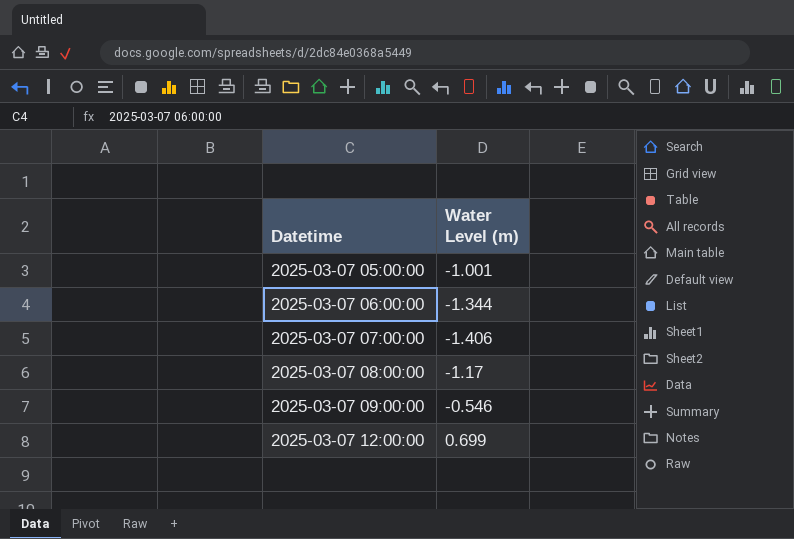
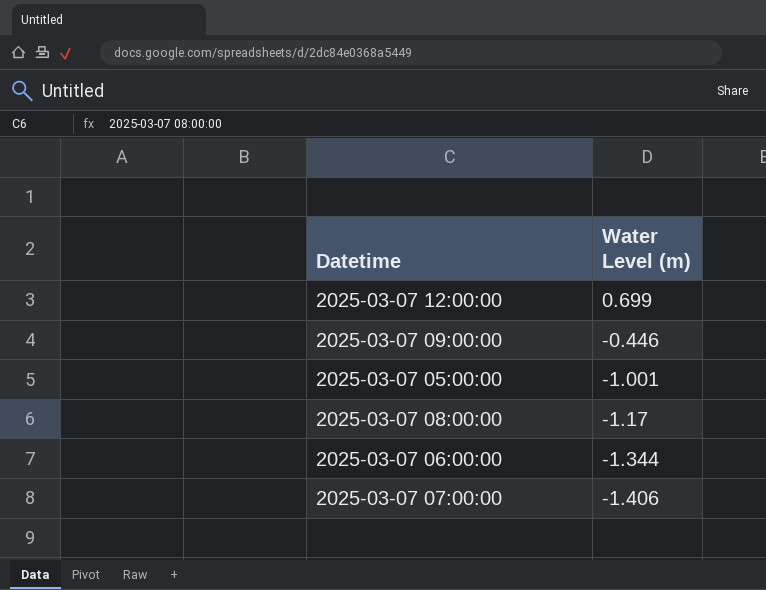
row order: Datetime ascending -> Water Level (m) descending
2025-03-07 09:00:00 | Water Level (m): -0.546 -> -0.446

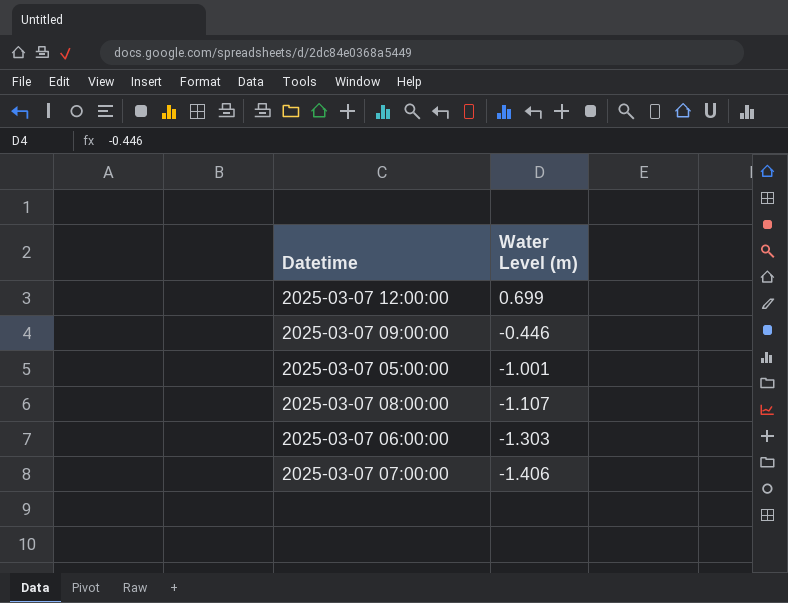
2025-03-07 08:00:00 | Water Level (m): -1.17 -> -1.107
2025-03-07 06:00:00 | Water Level (m): -1.344 -> -1.303

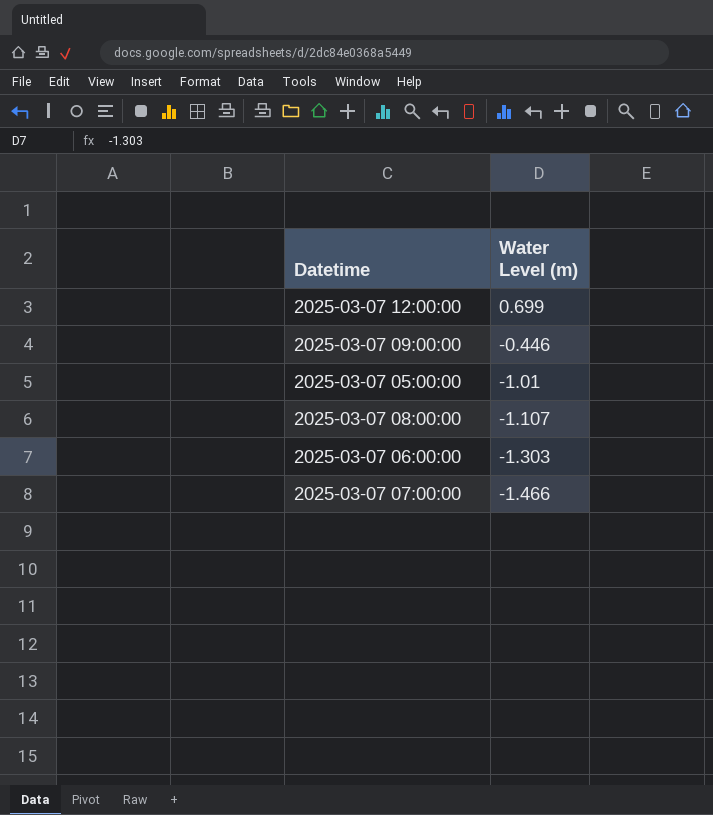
2025-03-07 05:00:00 | Water Level (m): -1.001 -> -1.01
2025-03-07 07:00:00 | Water Level (m): -1.406 -> -1.466

